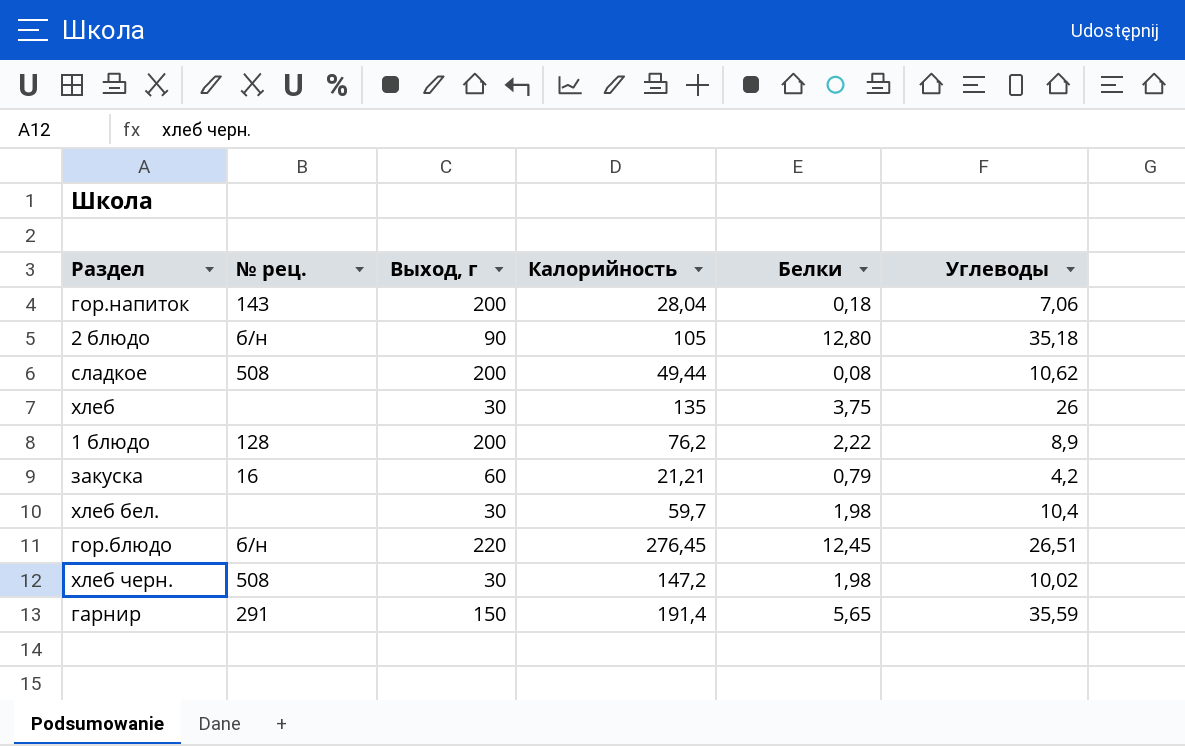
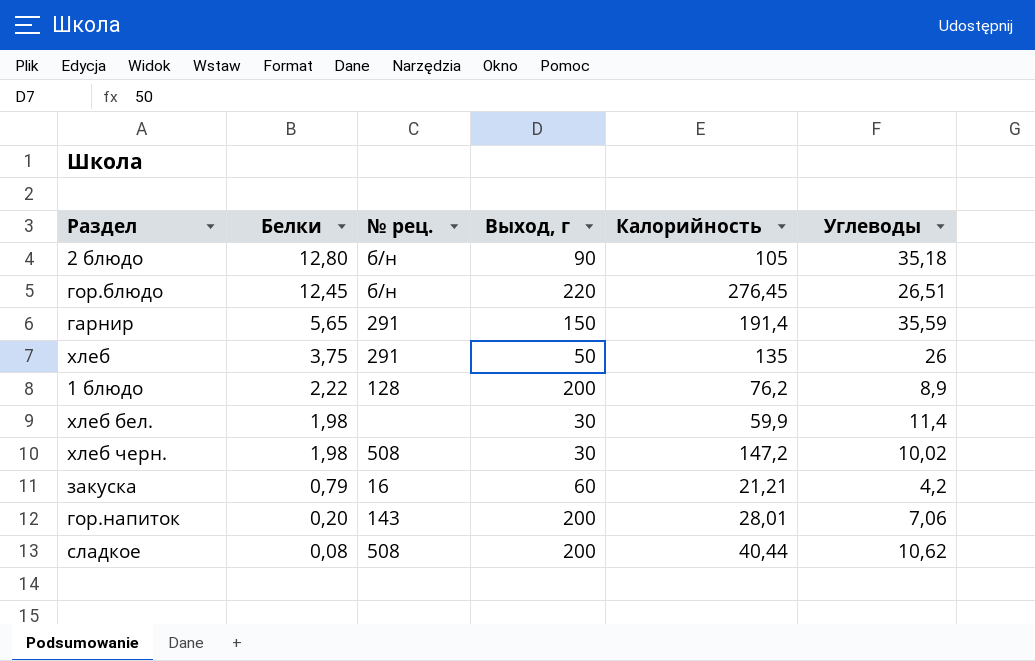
row order: none -> Белки descending
column Белки | position: 5 -> 2
хлеб | № рец.: none -> 291
хлеб | Выход, г: 30 -> 50
хлеб бел. | Калорийность: 59,7 -> 59,9
хлеб бел. | Углеводы: 10,4 -> 11,4
гор.напиток | Белки: 0,18 -> 0,20
гор.напиток | Калорийность: 28,04 -> 28,01
сладкое | Калорийность: 49,44 -> 40,44

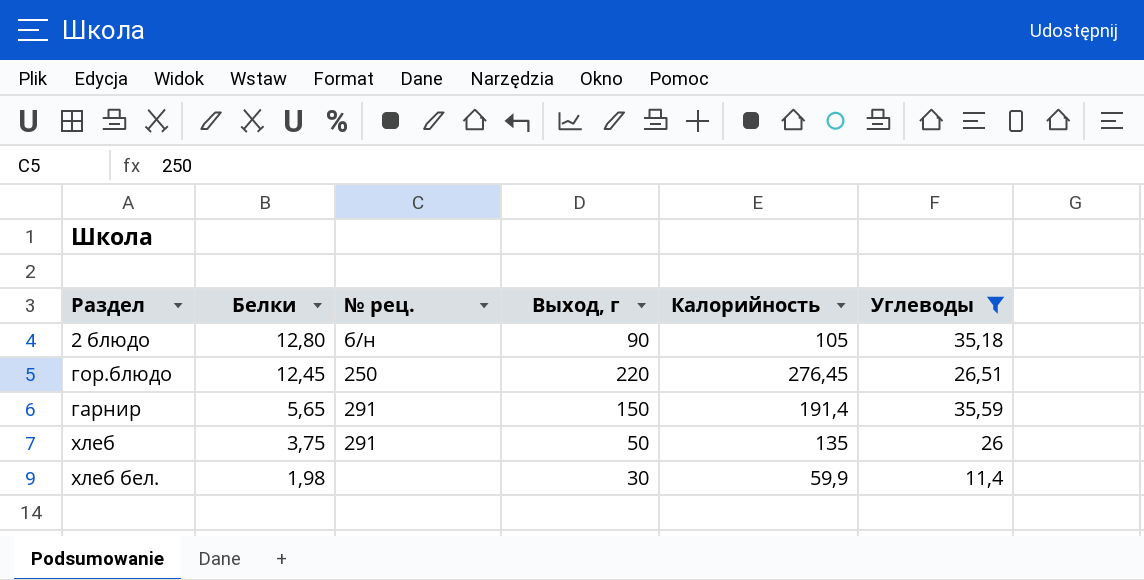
filter: none -> Углеводы >= 11,4
гор.блюдо | № рец.: б/н -> 250

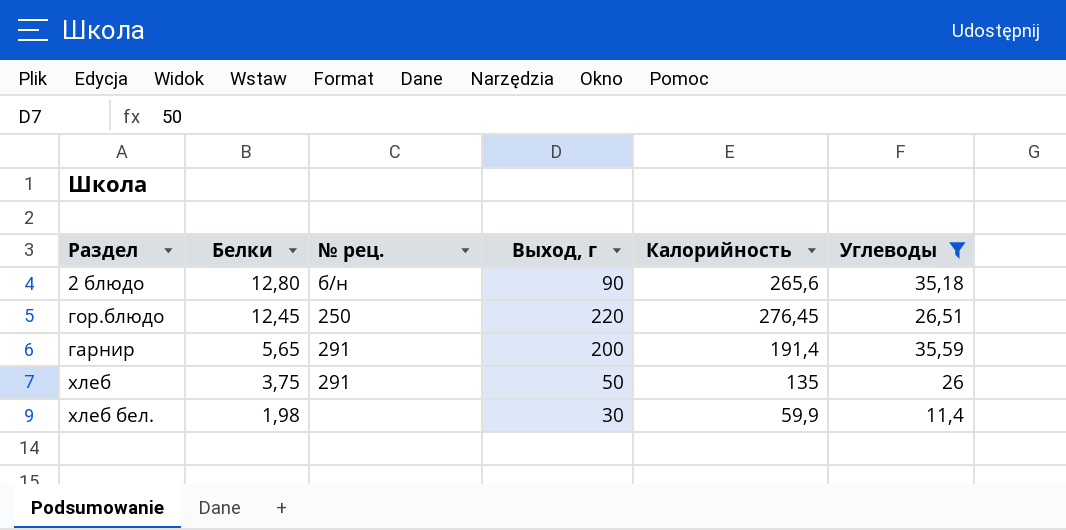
2 блюдо | Калорийность: 105 -> 265,6
гарнир | Выход, г: 150 -> 200

